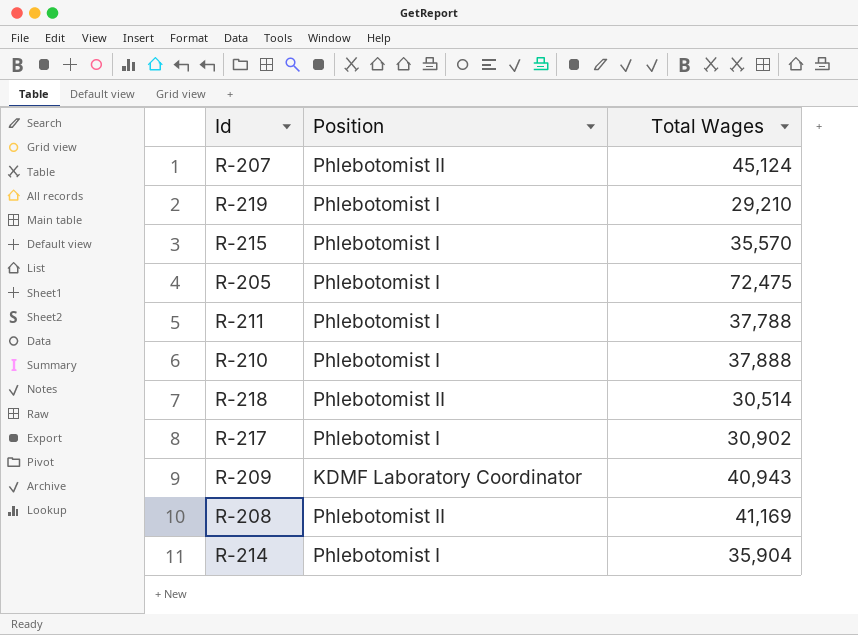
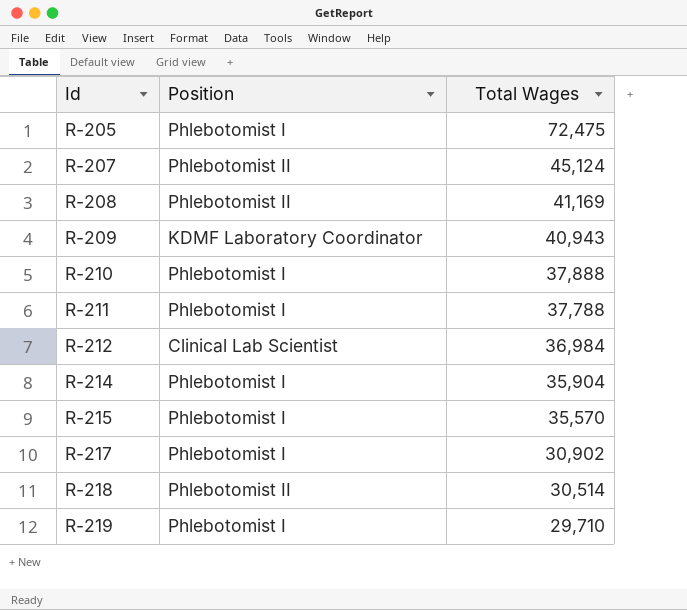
row order: none -> Id ascending
row R-212: none -> Clinical Lab Scientist | 36,984
R-219 | Total Wages: 29,210 -> 29,710

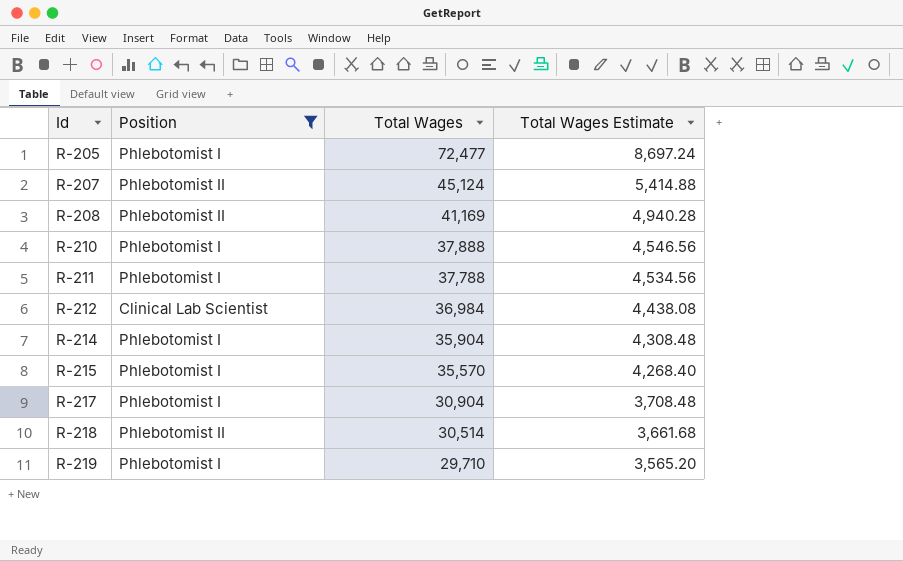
filter: none -> Position != KDMF Laboratory Coordinator
column Total Wages Estimate | formula: none -> [Total Wages] * 0.12
R-205 | Total Wages: 72,475 -> 72,477
R-217 | Total Wages: 30,902 -> 30,904

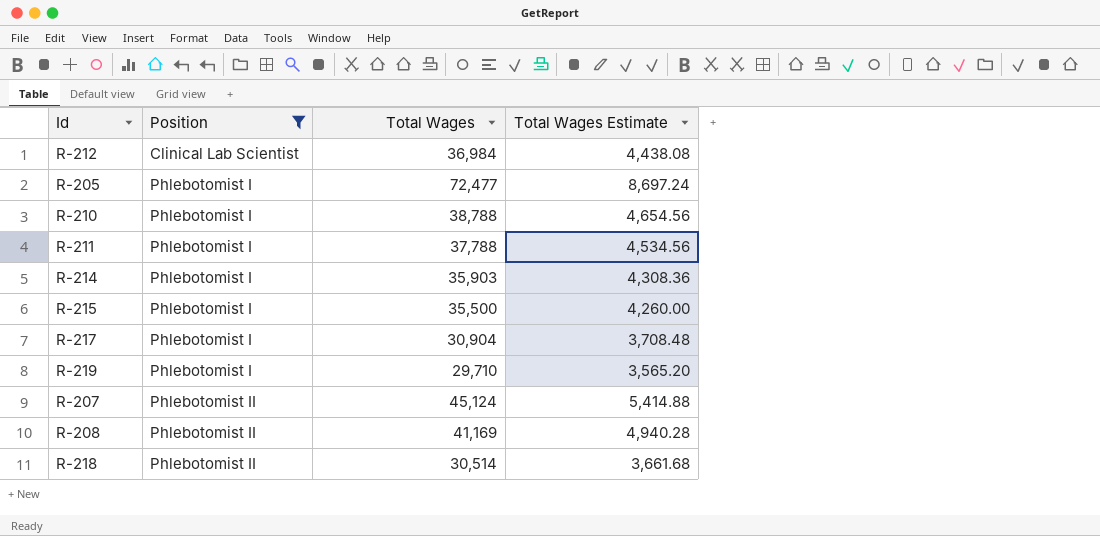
row order: Id ascending -> Position ascending
R-210 | Total Wages: 37,888 -> 38,788
R-210 | Total Wages Estimate: 4,546.56 -> 4,654.56
R-214 | Total Wages: 35,904 -> 35,903
R-214 | Total Wages Estimate: 4,308.48 -> 4,308.36
R-215 | Total Wages: 35,570 -> 35,500
R-215 | Total Wages Estimate: 4,268.40 -> 4,260.00

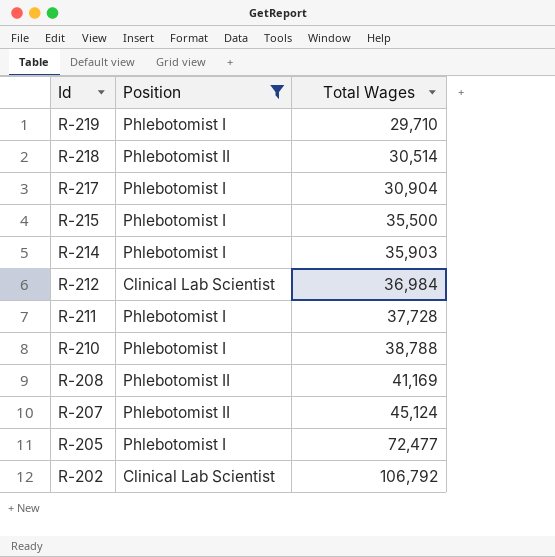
row order: Position ascending -> Id descending
column Total Wages Estimate | formula: [Total Wages] * 0.12 -> none
R-211 | Total Wages: 37,788 -> 37,728
row R-202: none -> Clinical Lab Scientist | 106,792

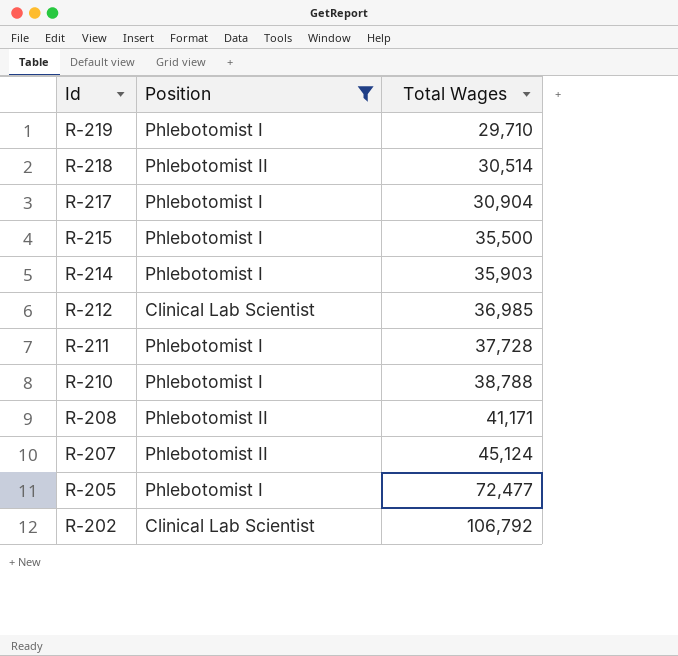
R-212 | Total Wages: 36,984 -> 36,985
R-208 | Total Wages: 41,169 -> 41,171

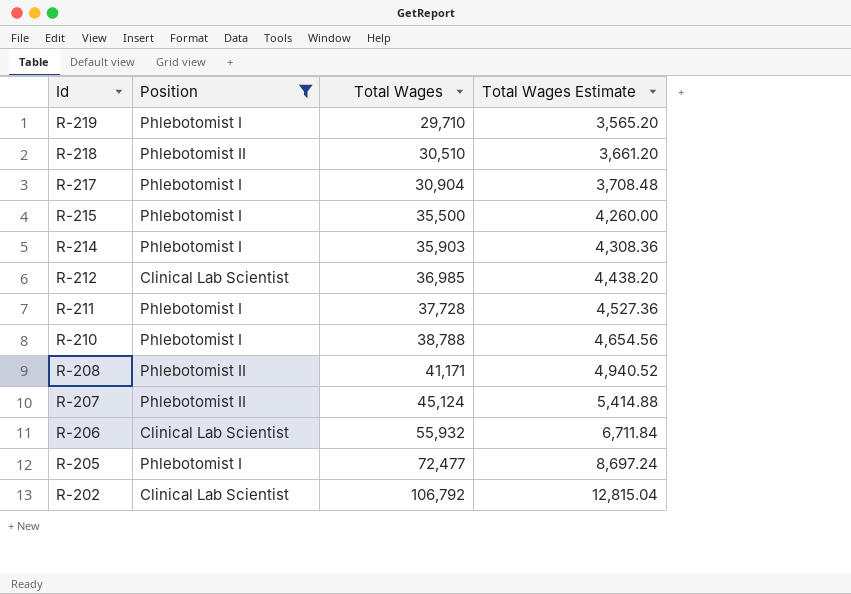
column Total Wages Estimate | formula: none -> [Total Wages] * 0.12
R-218 | Total Wages: 30,514 -> 30,510
row R-206: none -> Clinical Lab Scientist | 55,932 | 6,711.84

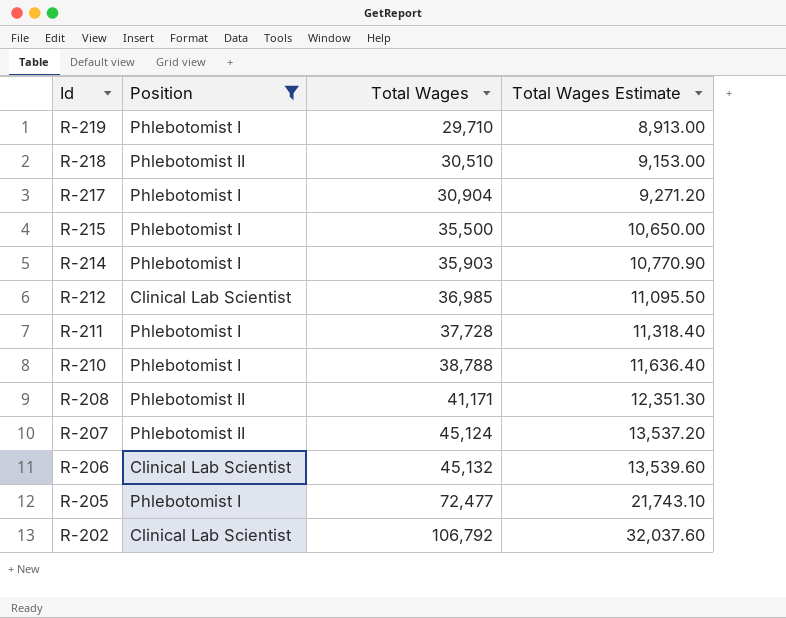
column Total Wages Estimate | formula: [Total Wages] * 0.12 -> [Total Wages] * 0.3
R-206 | Total Wages: 55,932 -> 45,132

